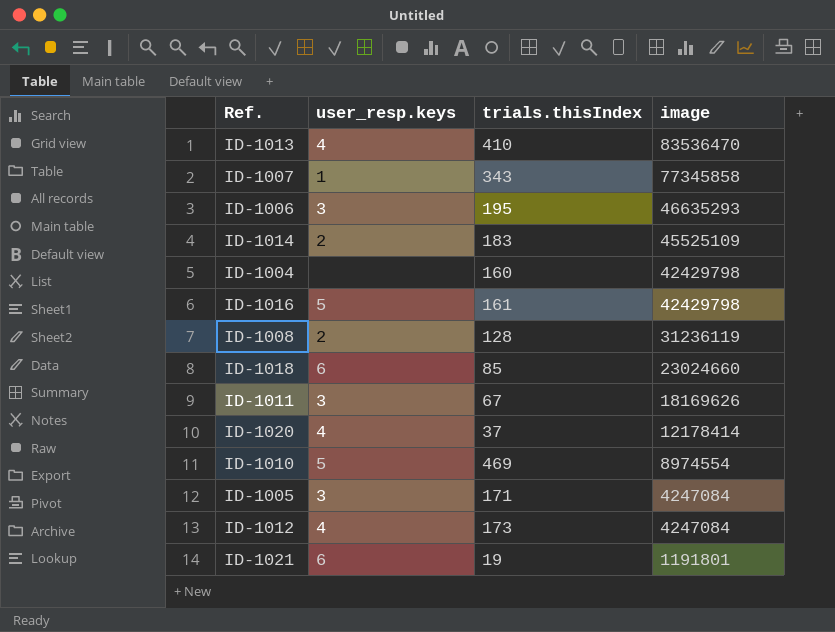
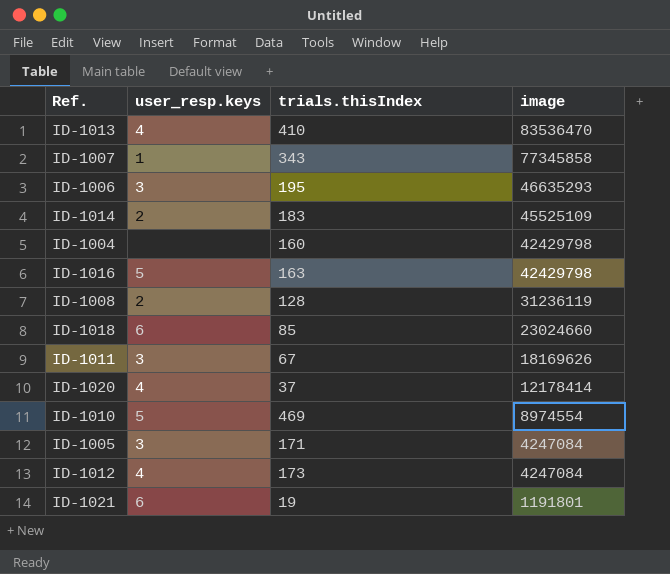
ID-1016 | trials.thisIndex: 161 -> 163

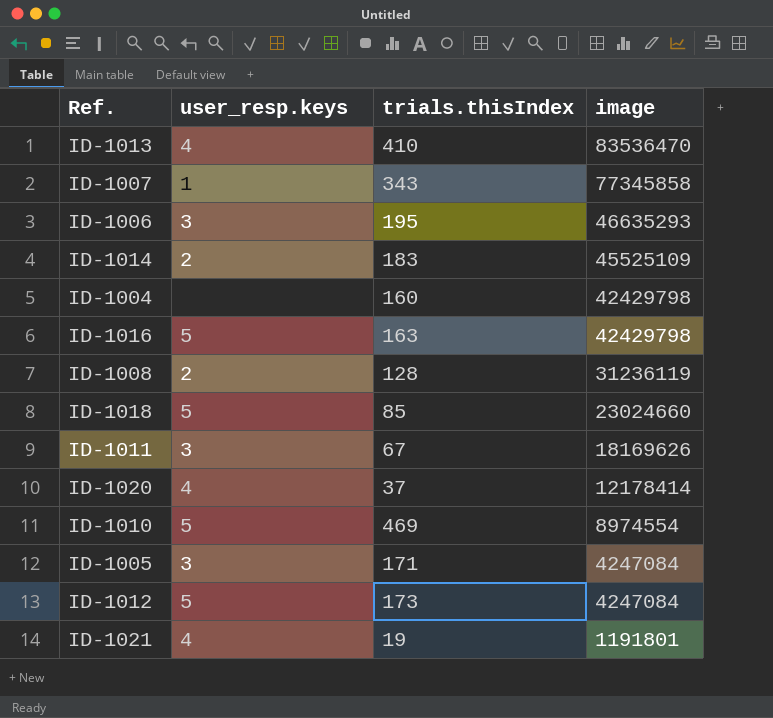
ID-1018 | user_resp.keys: 6 -> 5
ID-1012 | user_resp.keys: 4 -> 5
ID-1021 | user_resp.keys: 6 -> 4

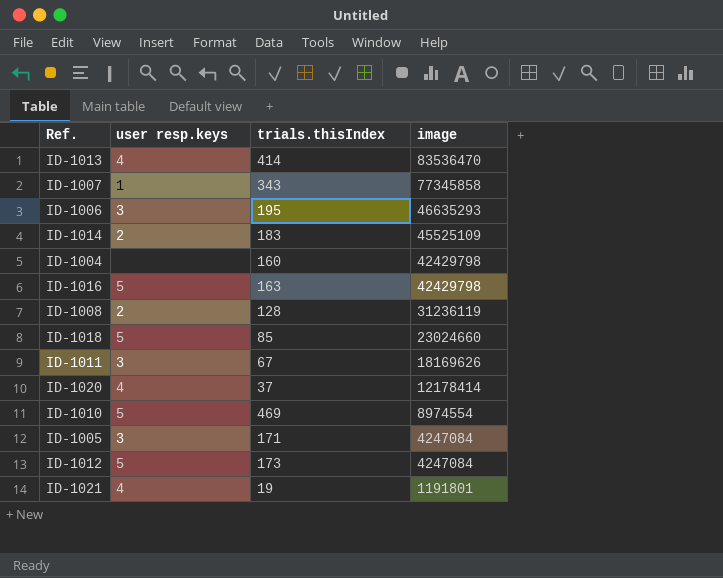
column name: user_resp.keys -> user resp.keys
ID-1013 | trials.thisIndex: 410 -> 414

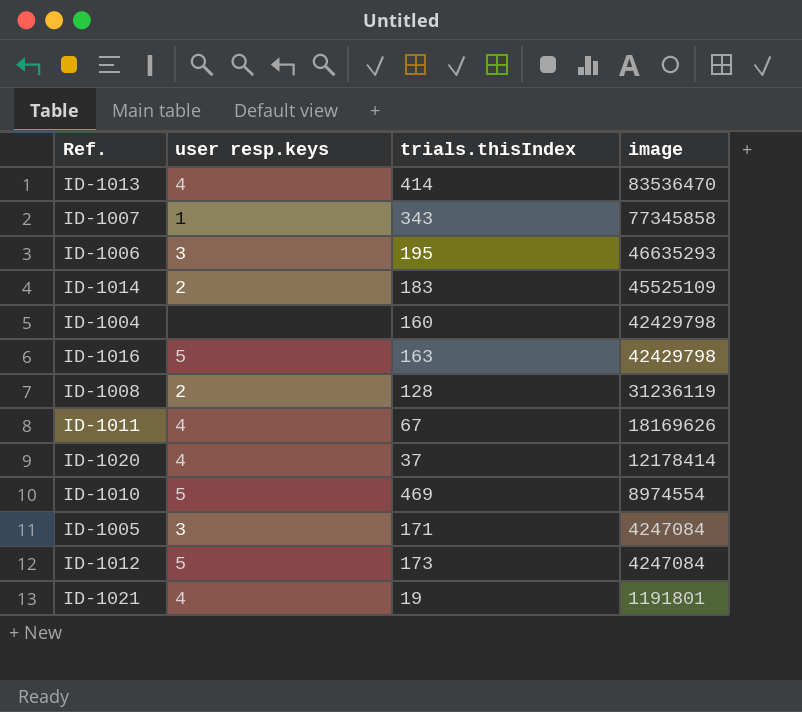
row ID-1018: 5 | 85 | 23024660 -> none
ID-1011 | user resp.keys: 3 -> 4

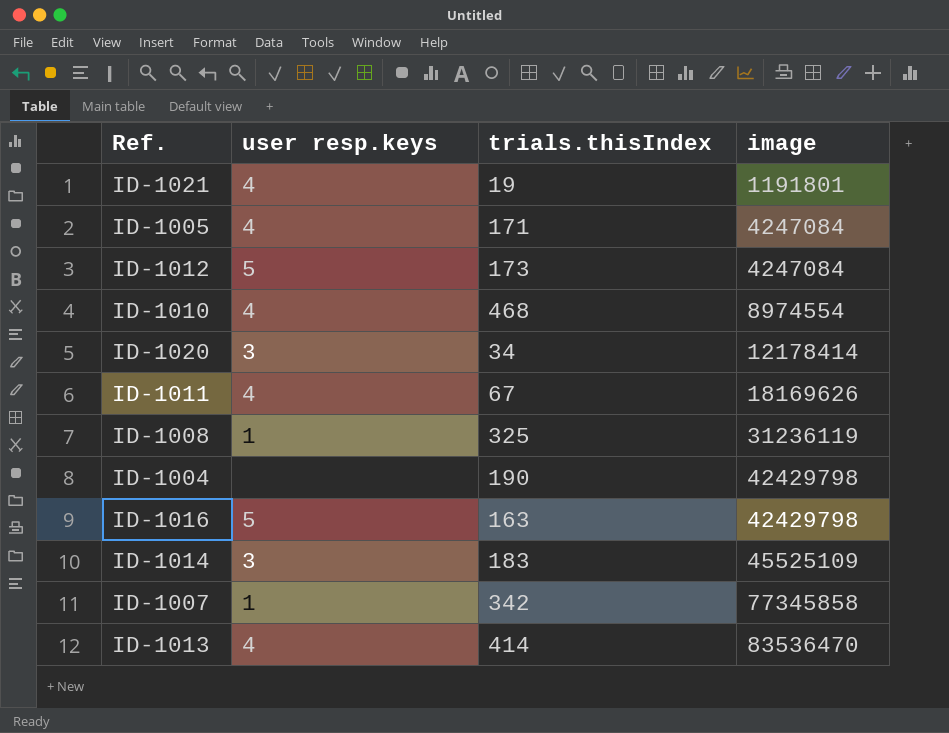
row order: image descending -> image ascending
row ID-1006: 3 | 195 | 46635293 -> none
ID-1005 | user resp.keys: 3 -> 4
ID-1010 | user resp.keys: 5 -> 4
ID-1010 | trials.thisIndex: 469 -> 468
ID-1020 | user resp.keys: 4 -> 3
ID-1020 | trials.thisIndex: 37 -> 34
ID-1008 | user resp.keys: 2 -> 1
ID-1008 | trials.thisIndex: 128 -> 325
ID-1004 | trials.thisIndex: 160 -> 190
ID-1014 | user resp.keys: 2 -> 3
ID-1007 | trials.thisIndex: 343 -> 342

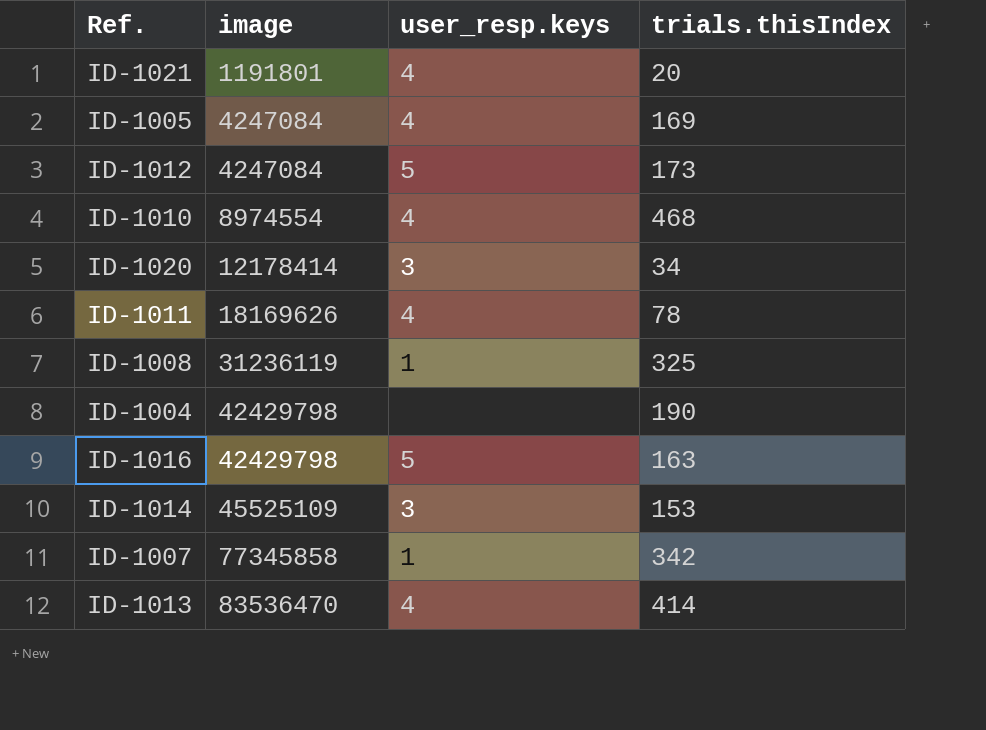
column image | position: 4 -> 2
column name: user resp.keys -> user_resp.keys
ID-1021 | trials.thisIndex: 19 -> 20
ID-1005 | trials.thisIndex: 171 -> 169
ID-1011 | trials.thisIndex: 67 -> 78
ID-1014 | trials.thisIndex: 183 -> 153

